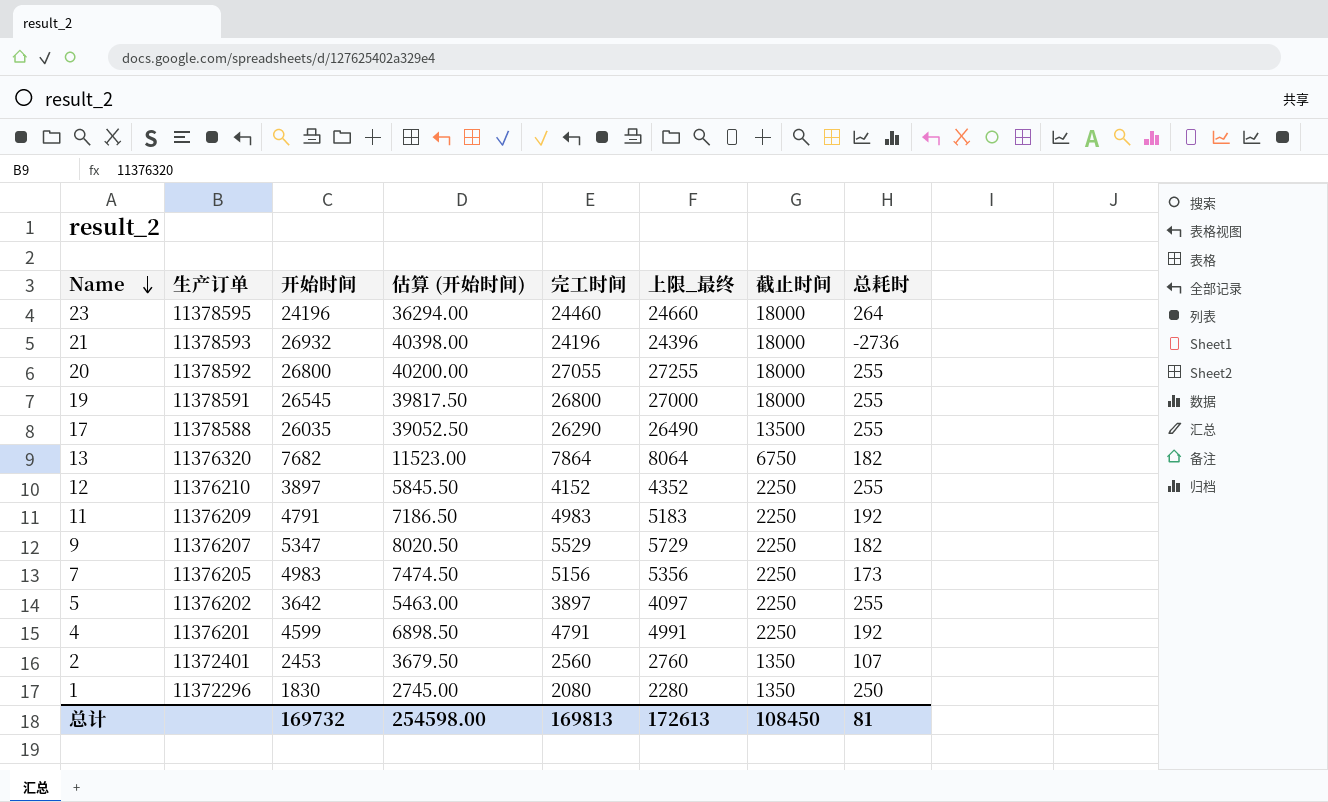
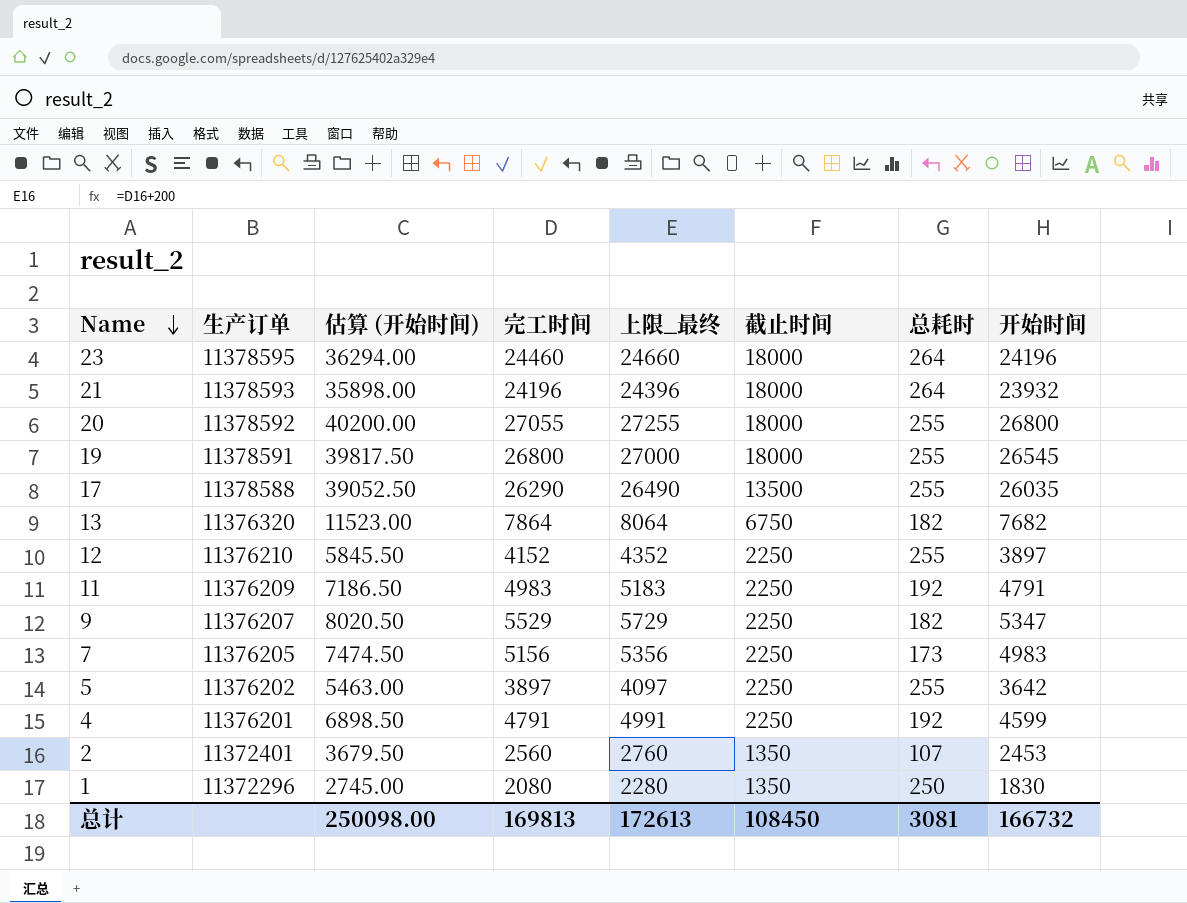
column 开始时间 | position: 3 -> 8
21 | 估算 (开始时间): 40398.00 -> 35898.00
21 | 总耗时: -2736 -> 264
21 | 开始时间: 26932 -> 23932
总计 | 估算 (开始时间): 254598.00 -> 250098.00
总计 | 总耗时: 81 -> 3081
总计 | 开始时间: 169732 -> 166732

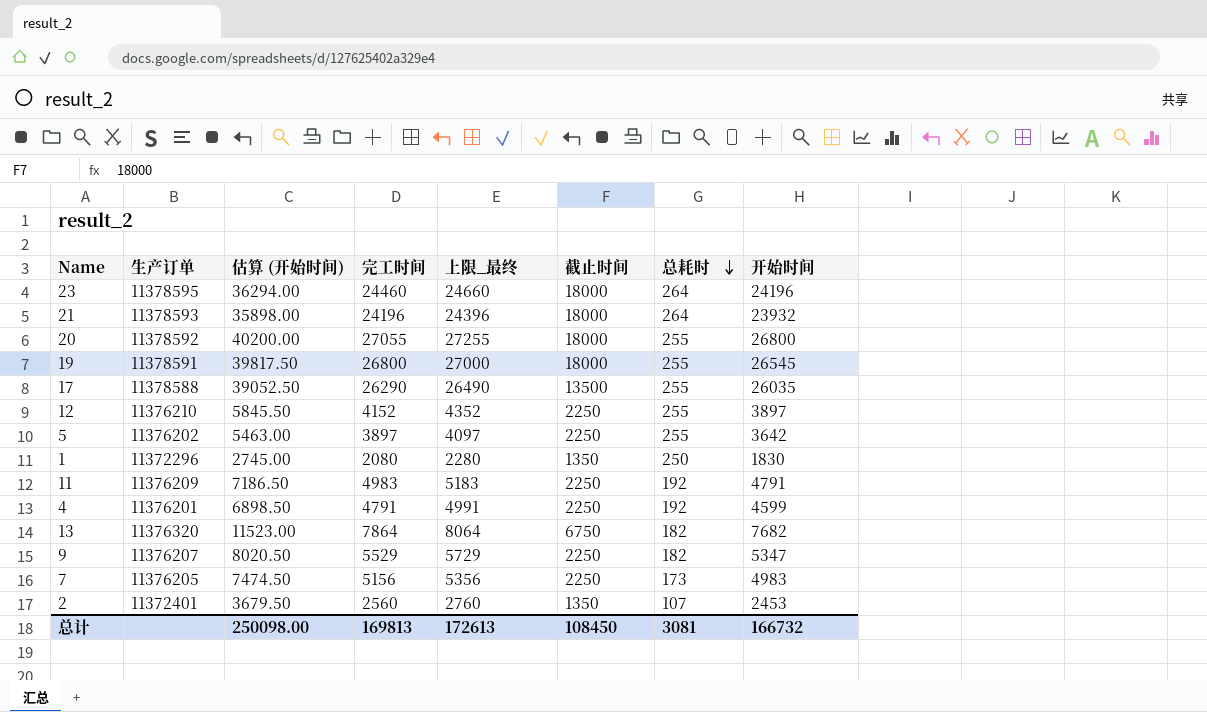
row order: Name descending -> 总耗时 descending

